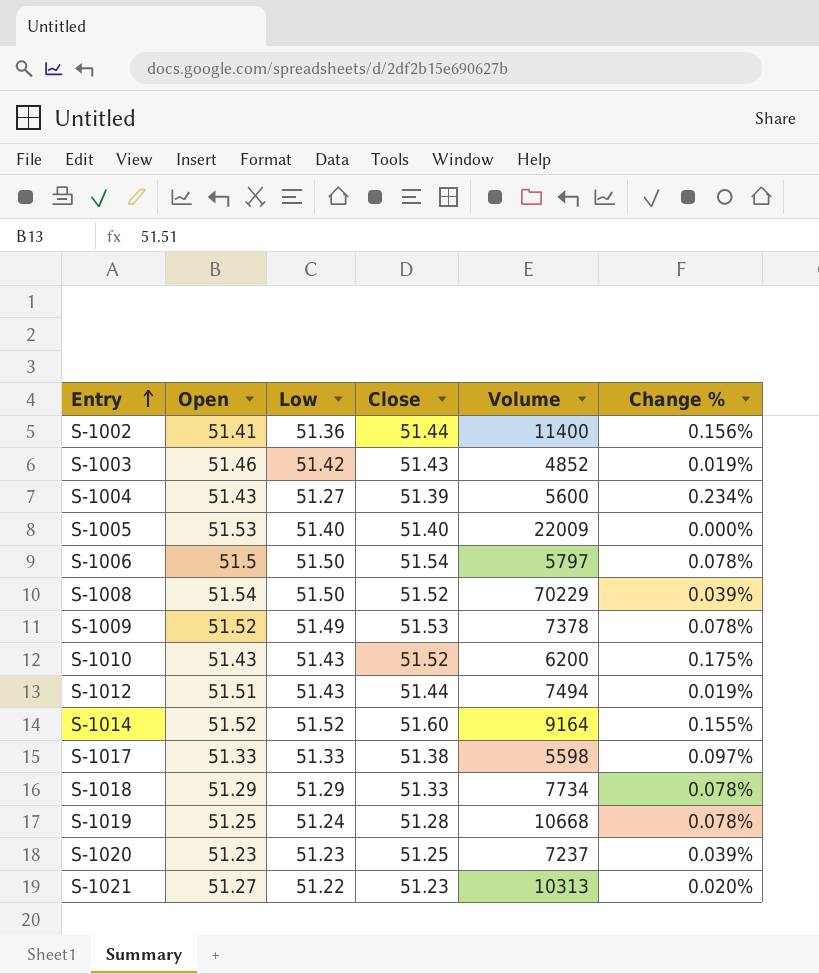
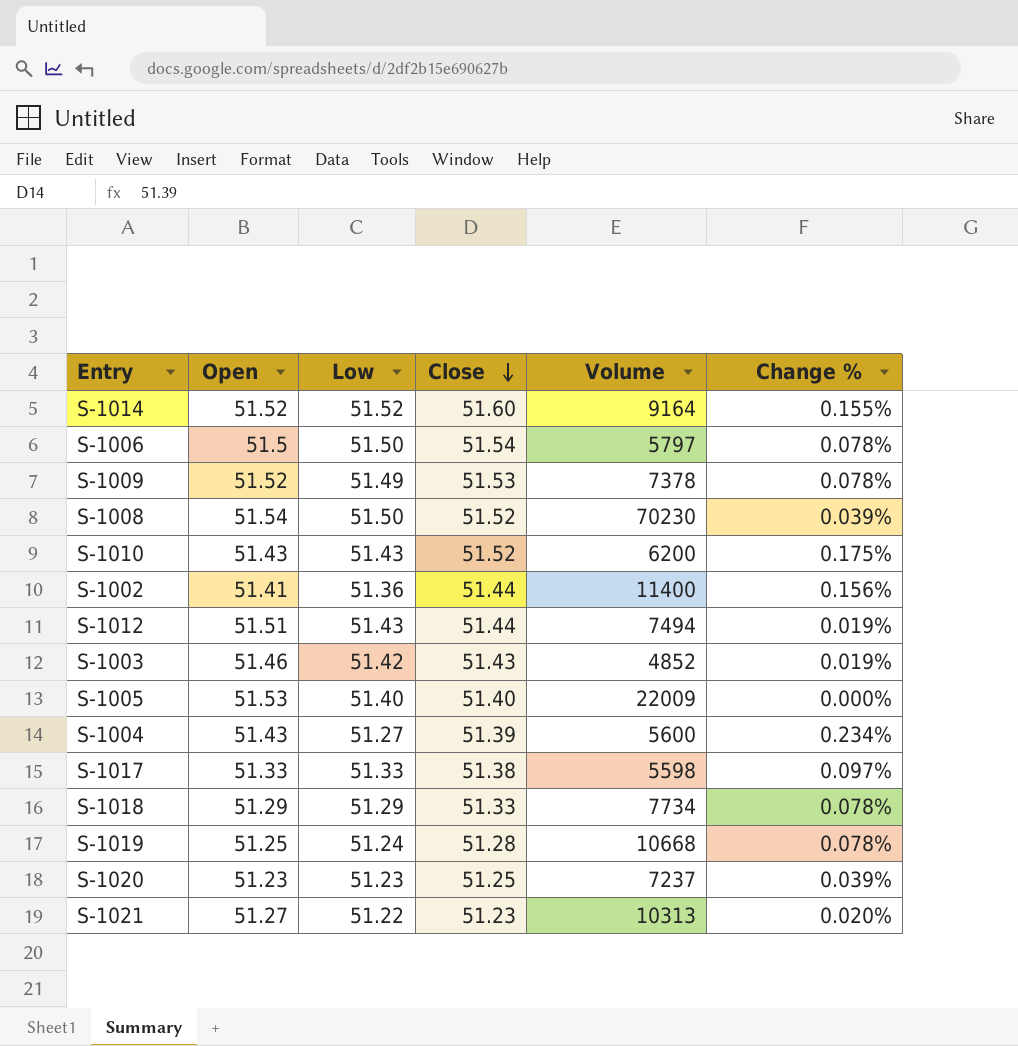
row order: Entry ascending -> Close descending
S-1008 | Volume: 70229 -> 70230

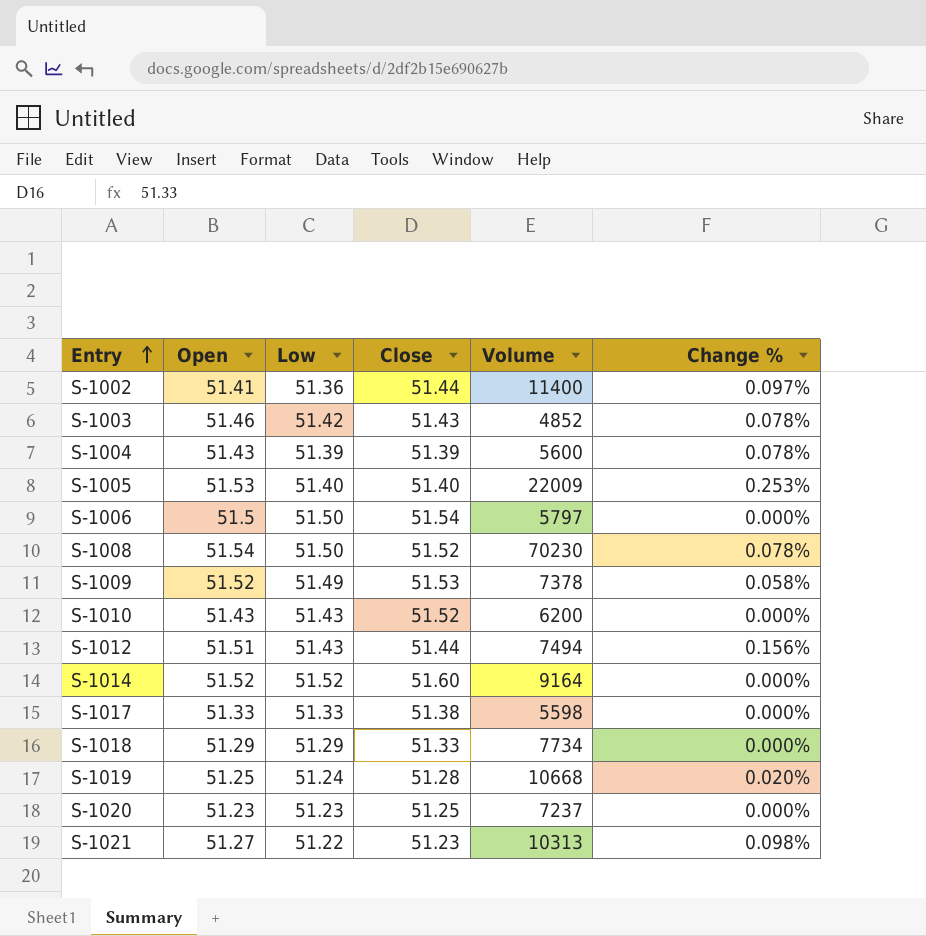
row order: Close descending -> Entry ascending
column Change % | formula: ([Close] - [Low]) / [Low] -> ([Open] - [Low]) / [Low]
S-1004 | Low: 51.27 -> 51.39

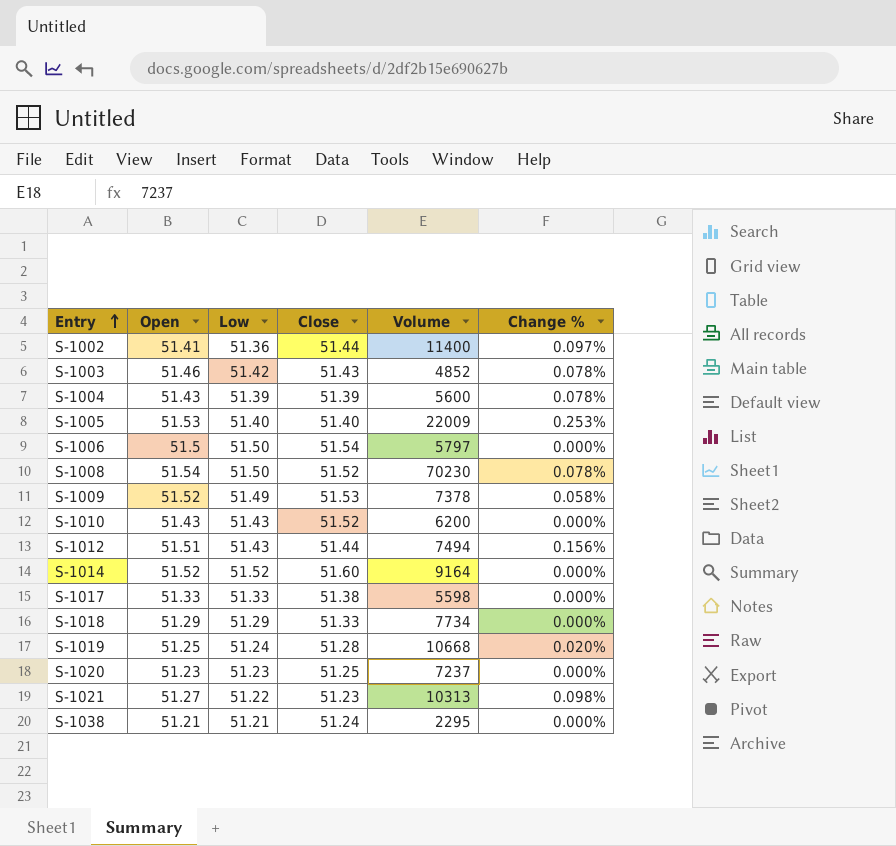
row S-1038: none -> 51.21 | 51.21 | 51.24 | 2295 | 0.000%

